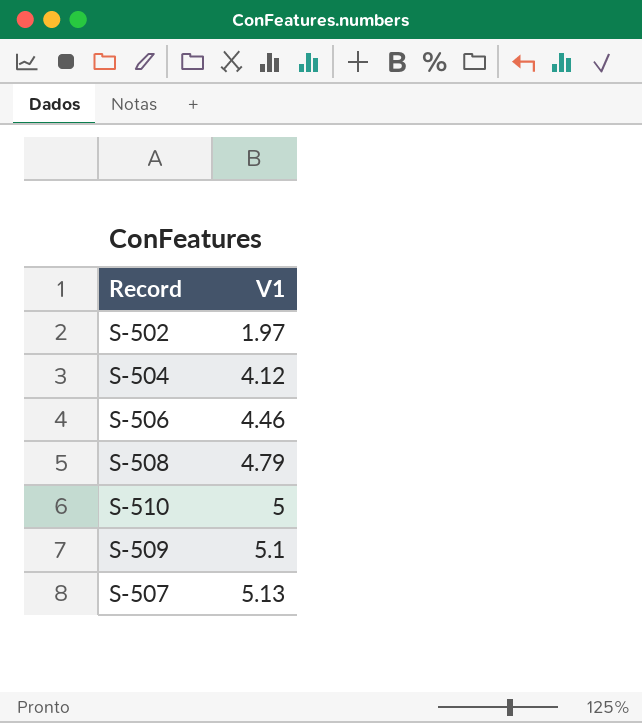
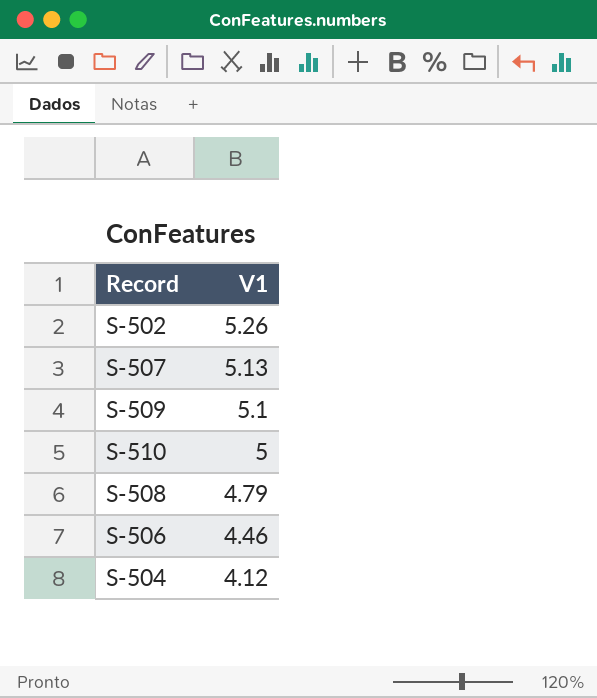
row order: V1 ascending -> V1 descending
S-502 | V1: 1.97 -> 5.26

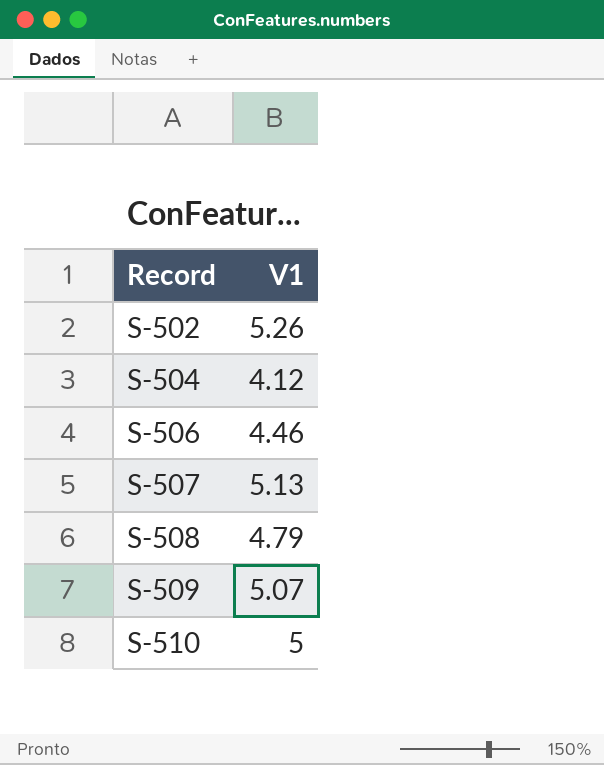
row order: V1 descending -> Record ascending
S-509 | V1: 5.1 -> 5.07

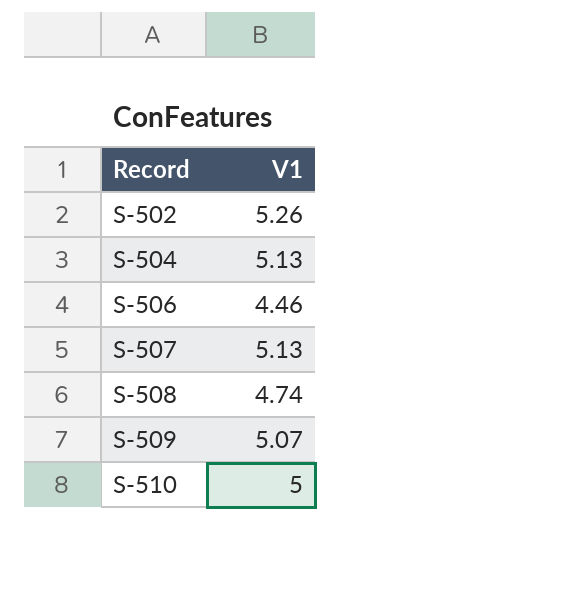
S-504 | V1: 4.12 -> 5.13
S-508 | V1: 4.79 -> 4.74

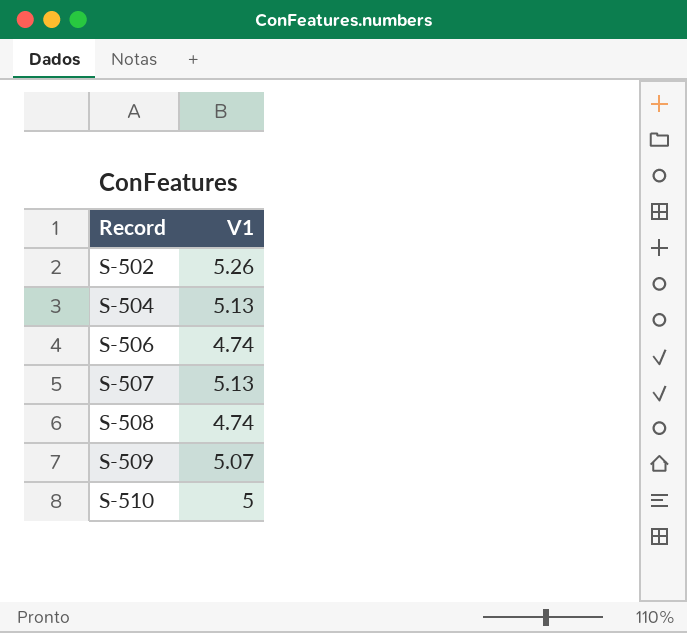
S-506 | V1: 4.46 -> 4.74

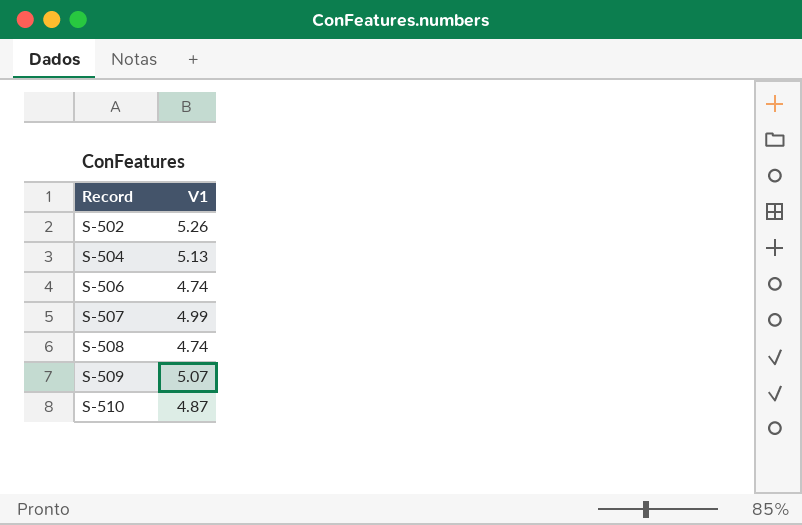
S-507 | V1: 5.13 -> 4.99
S-510 | V1: 5 -> 4.87

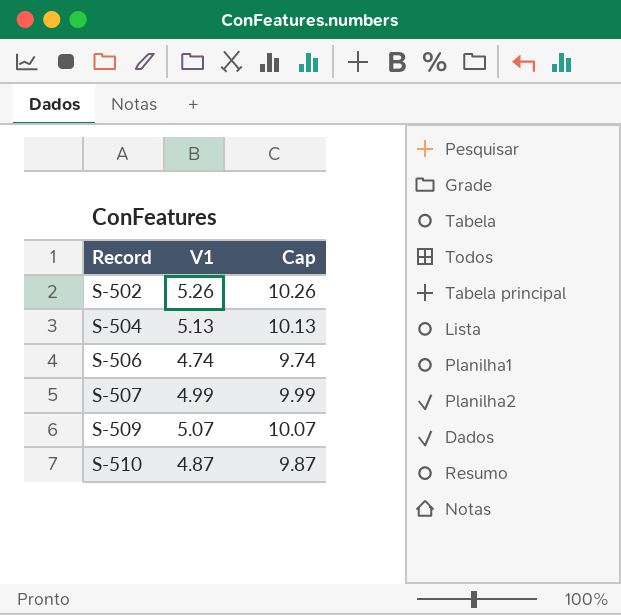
column Cap | formula: none -> [V1] + 5
row S-508: 4.74 -> none

